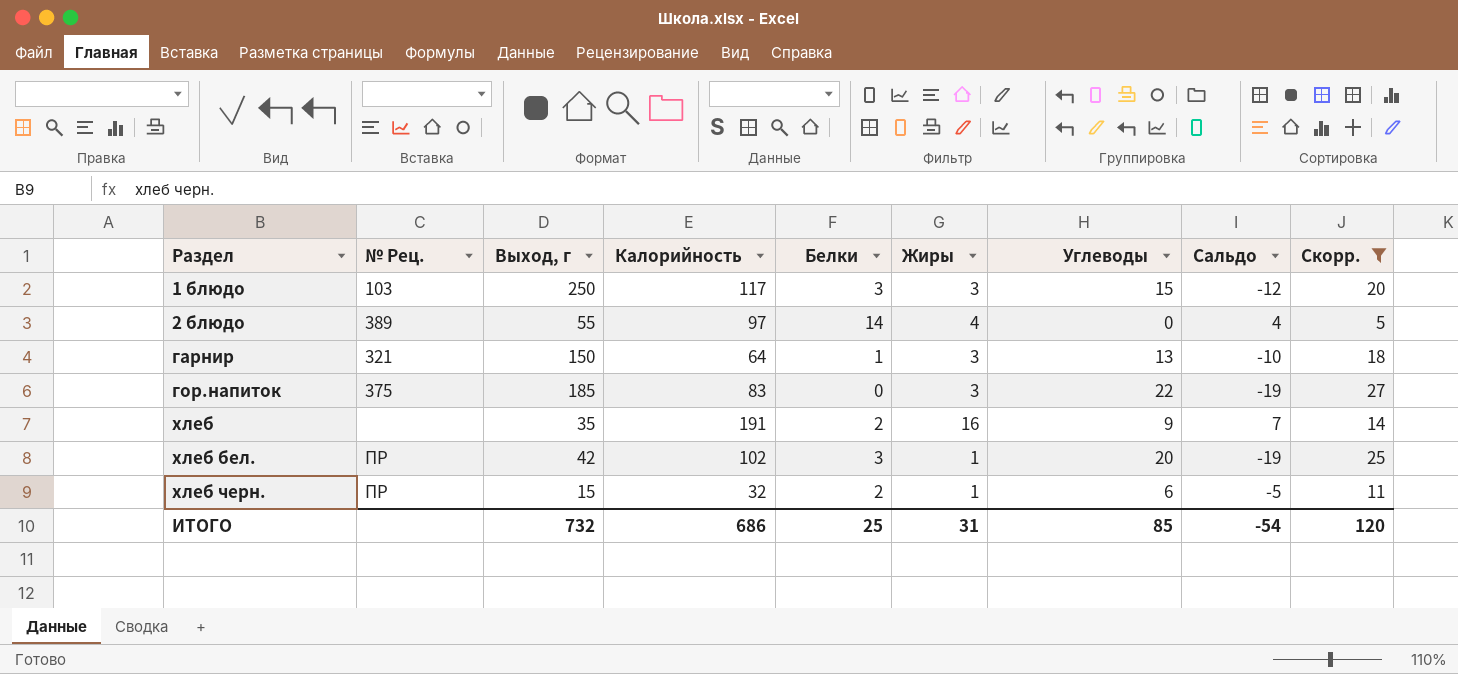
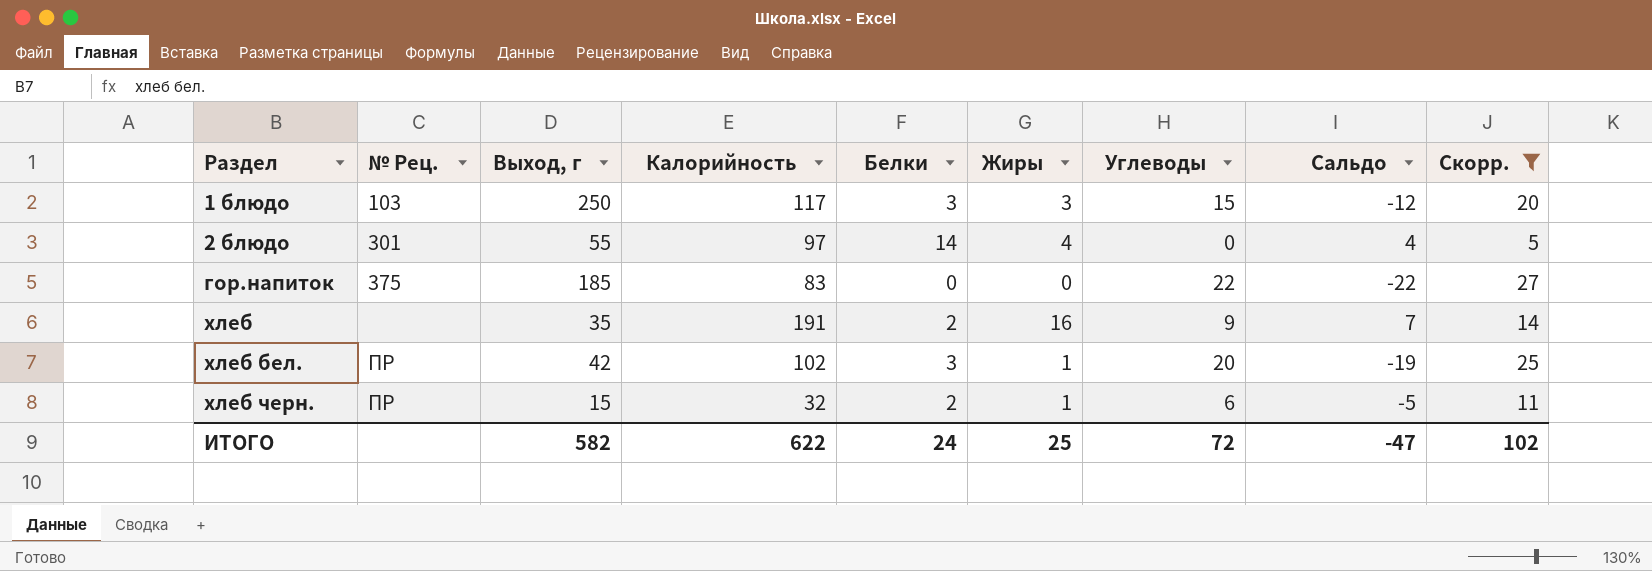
row гарнир: 321 | 150 | 64 | 1 | 3 | 13 | -10 | 18 -> none
2 блюдо | № Рец.: 389 -> 301
гор.напиток | Жиры: 3 -> 0
гор.напиток | Сальдо: -19 -> -22
ИТОГО | Выход, г: 732 -> 582
ИТОГО | Калорийность: 686 -> 622
ИТОГО | Белки: 25 -> 24
ИТОГО | Жиры: 31 -> 25
ИТОГО | Углеводы: 85 -> 72
ИТОГО | Сальдо: -54 -> -47
ИТОГО | Скорр.: 120 -> 102

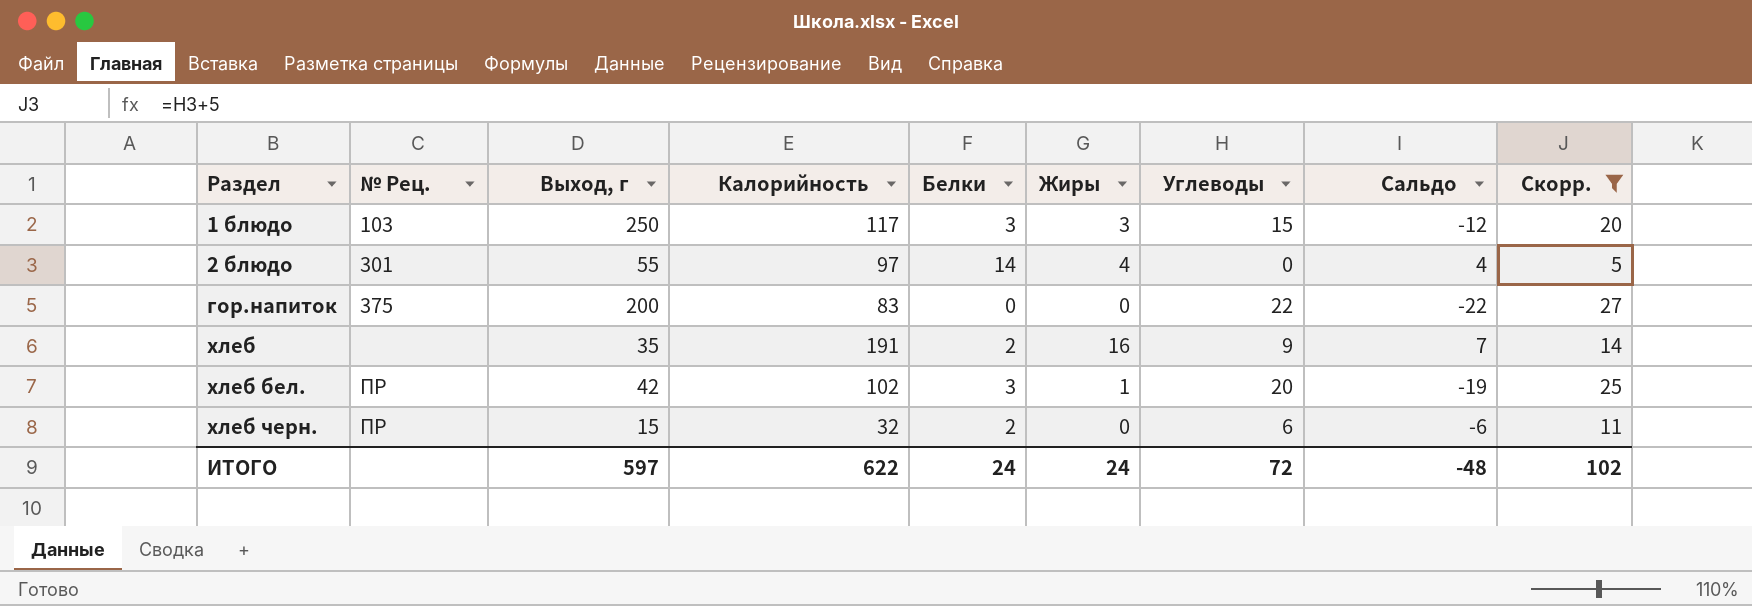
гор.напиток | Выход, г: 185 -> 200
хлеб черн. | Жиры: 1 -> 0
хлеб черн. | Сальдо: -5 -> -6
ИТОГО | Выход, г: 582 -> 597
ИТОГО | Жиры: 25 -> 24
ИТОГО | Сальдо: -47 -> -48

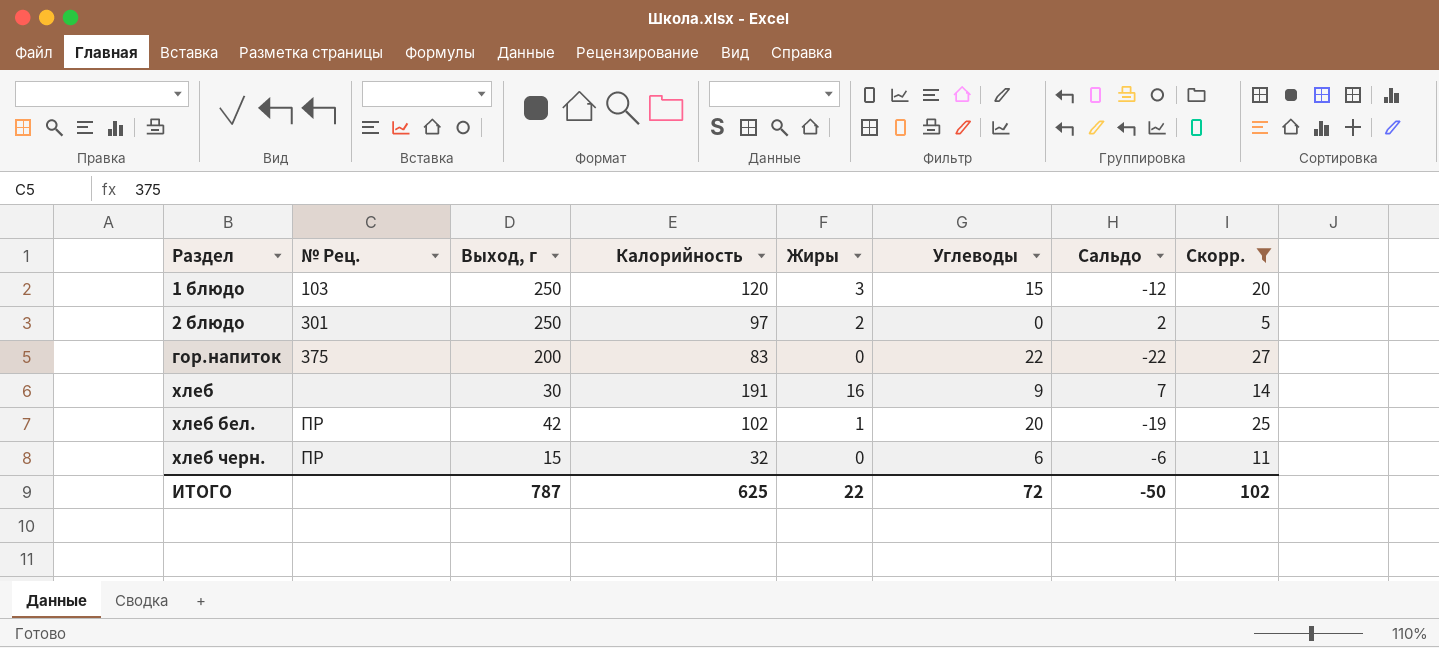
column Белки | position: 5 -> none
1 блюдо | Калорийность: 117 -> 120
2 блюдо | Выход, г: 55 -> 250
2 блюдо | Жиры: 4 -> 2
2 блюдо | Сальдо: 4 -> 2
хлеб | Выход, г: 35 -> 30
ИТОГО | Выход, г: 597 -> 787
ИТОГО | Калорийность: 622 -> 625
ИТОГО | Жиры: 24 -> 22
ИТОГО | Сальдо: -48 -> -50

